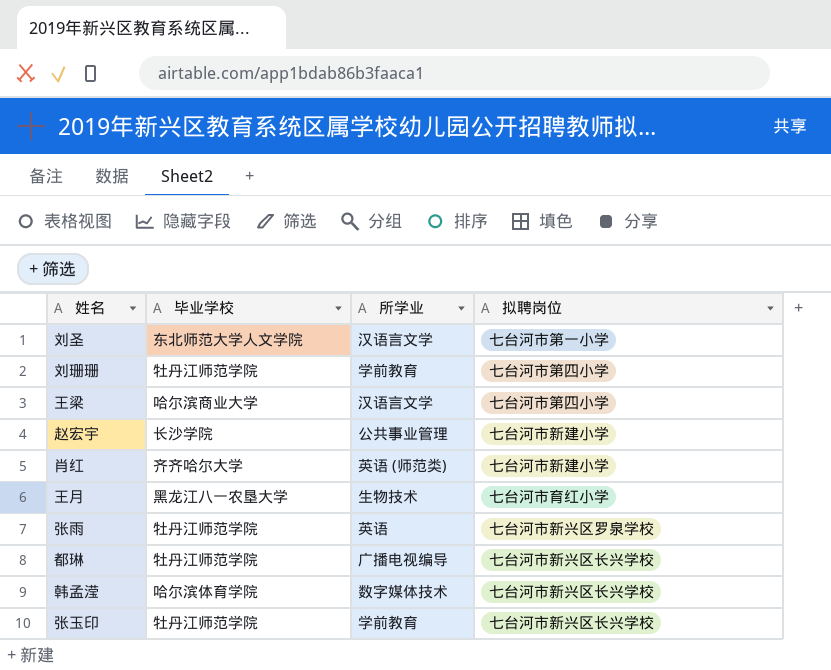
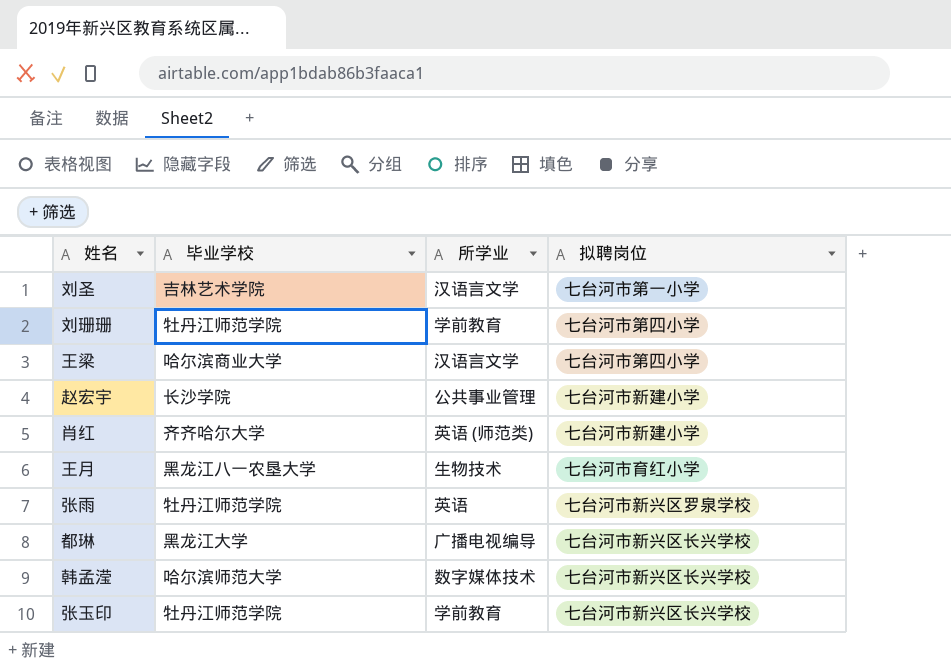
刘圣 | 毕业学校: 东北师范大学人文学院 -> 吉林艺术学院
都琳 | 毕业学校: 牡丹江师范学院 -> 黑龙江大学
韩孟滢 | 毕业学校: 哈尔滨体育学院 -> 哈尔滨师范大学

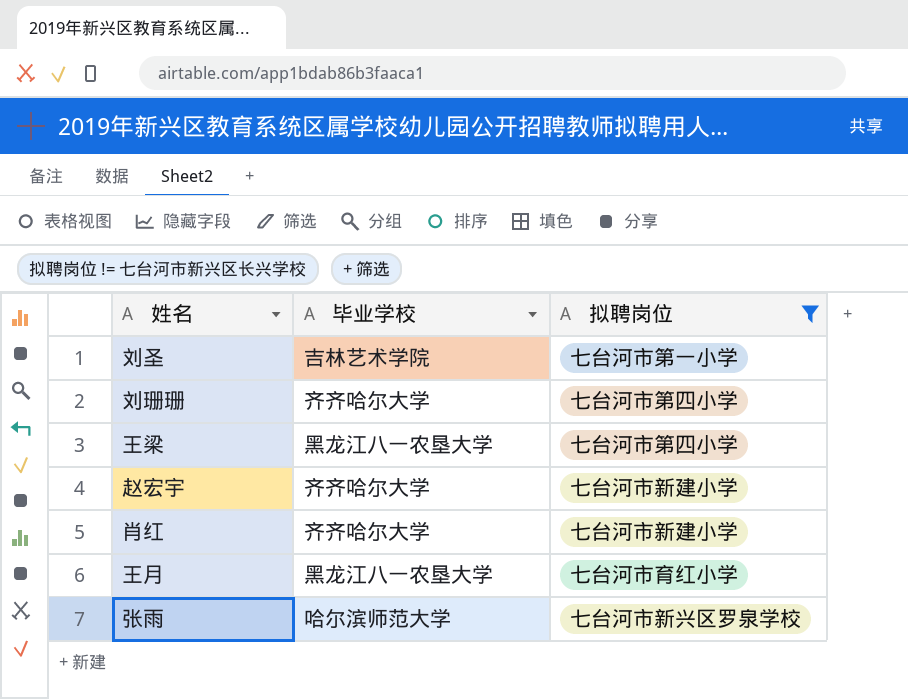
filter: none -> 拟聘岗位 != 七台河市新兴区长兴学校
column 所学业 | position: 3 -> none
刘珊珊 | 毕业学校: 牡丹江师范学院 -> 齐齐哈尔大学
王梁 | 毕业学校: 哈尔滨商业大学 -> 黑龙江八一农垦大学
赵宏宇 | 毕业学校: 长沙学院 -> 齐齐哈尔大学
张雨 | 毕业学校: 牡丹江师范学院 -> 哈尔滨师范大学

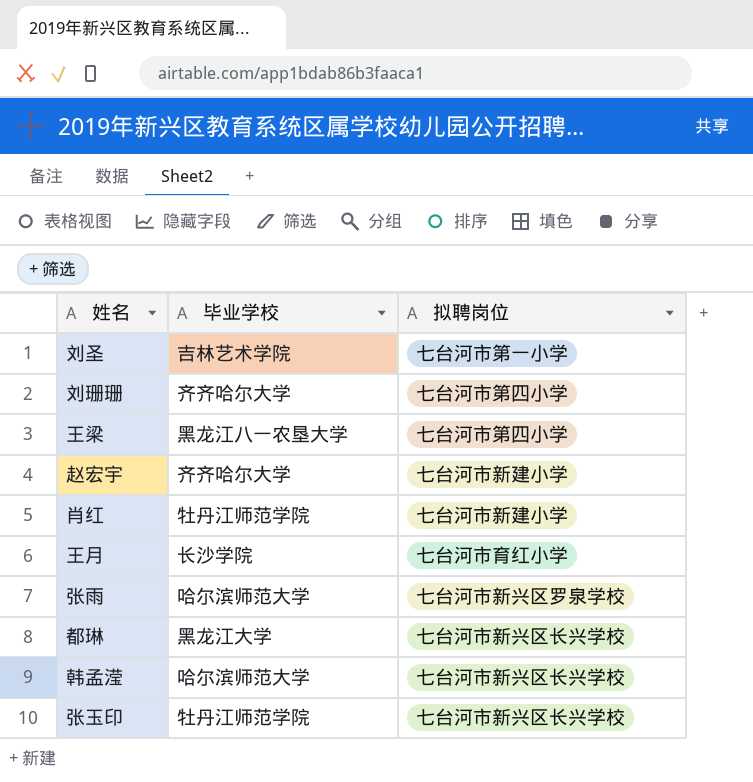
filter: 拟聘岗位 != 七台河市新兴区长兴学校 -> none
肖红 | 毕业学校: 齐齐哈尔大学 -> 牡丹江师范学院
王月 | 毕业学校: 黑龙江八一农垦大学 -> 长沙学院

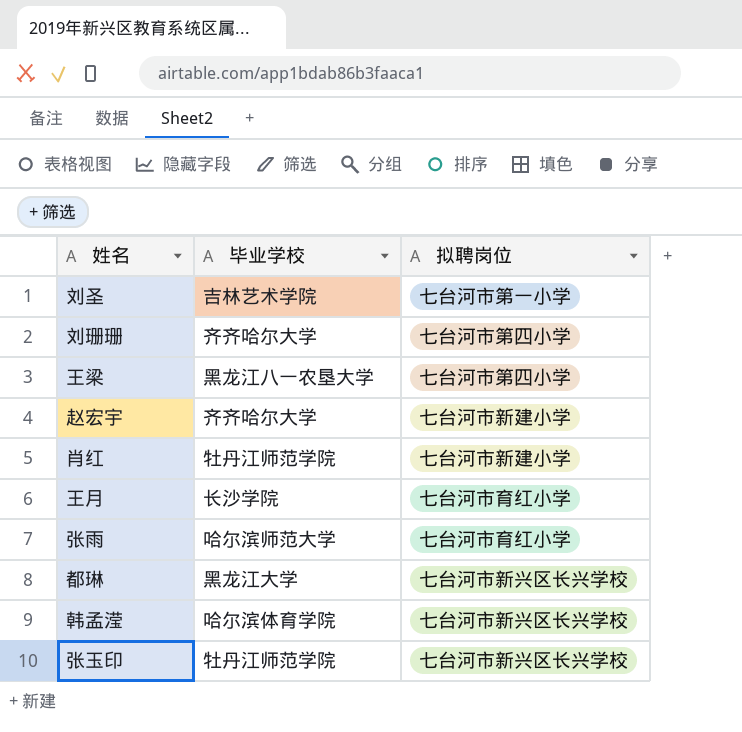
张雨 | 拟聘岗位: 七台河市新兴区罗泉学校 -> 七台河市育红小学
韩孟滢 | 毕业学校: 哈尔滨师范大学 -> 哈尔滨体育学院

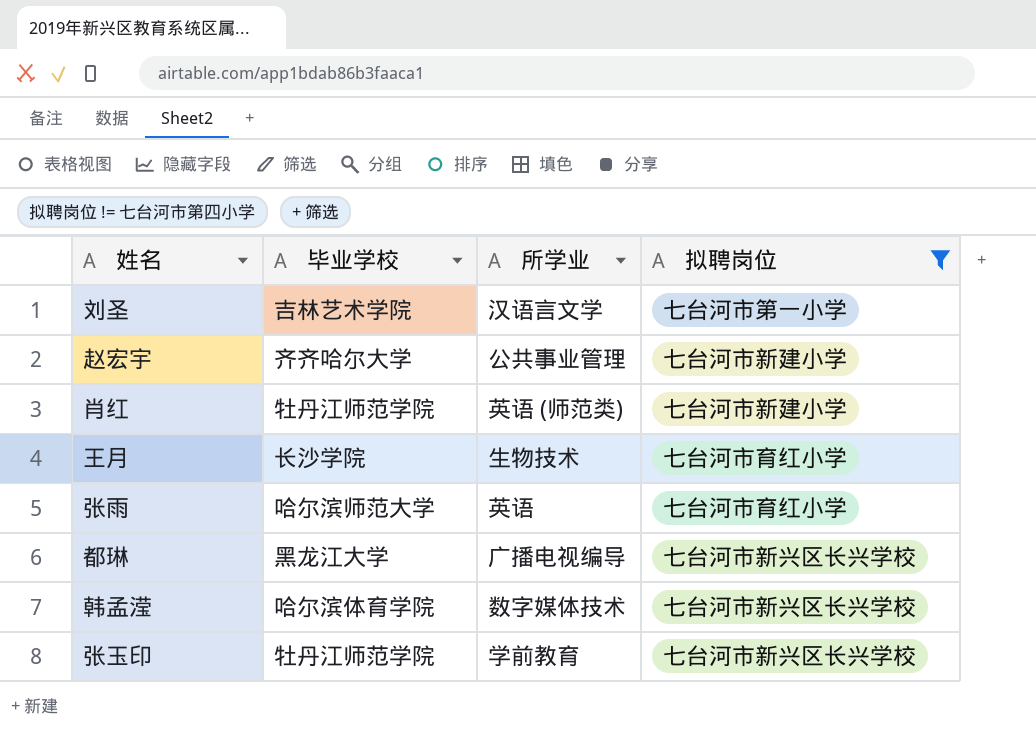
filter: none -> 拟聘岗位 != 七台河市第四小学
column 所学业 | position: none -> 3

